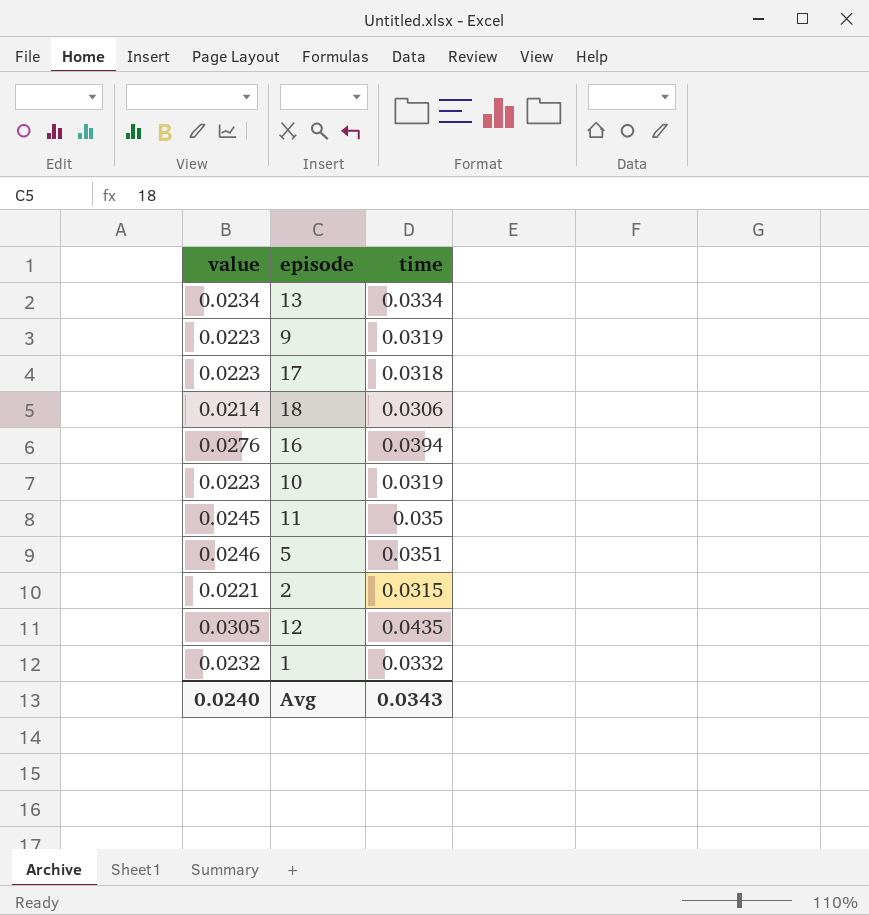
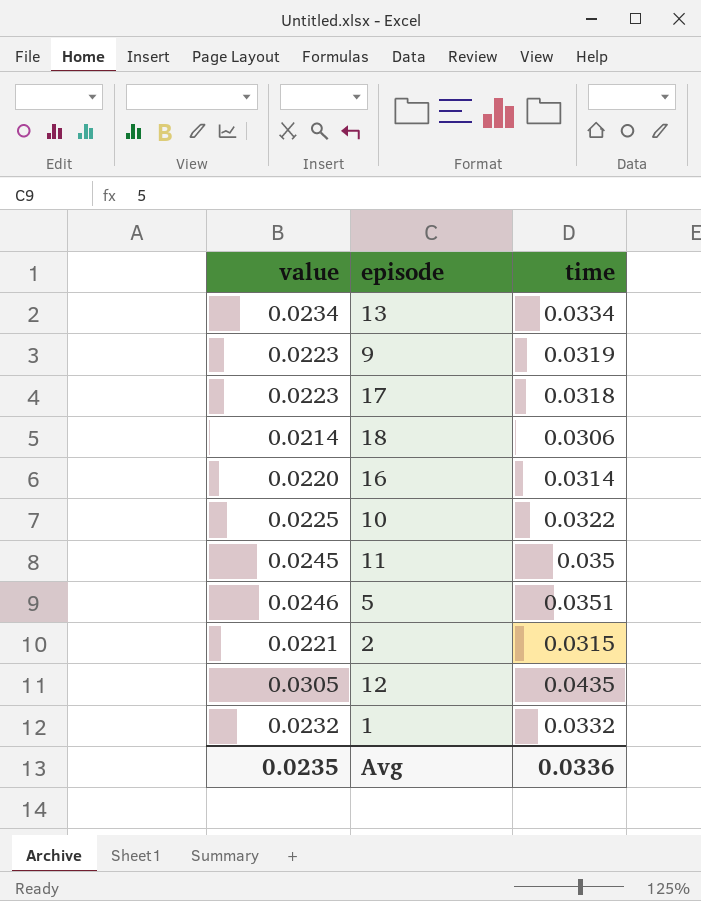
16 | value: 0.0276 -> 0.0220
16 | time: 0.0394 -> 0.0314
10 | value: 0.0223 -> 0.0225
10 | time: 0.0319 -> 0.0322
Avg | value: 0.0240 -> 0.0235
Avg | time: 0.0343 -> 0.0336

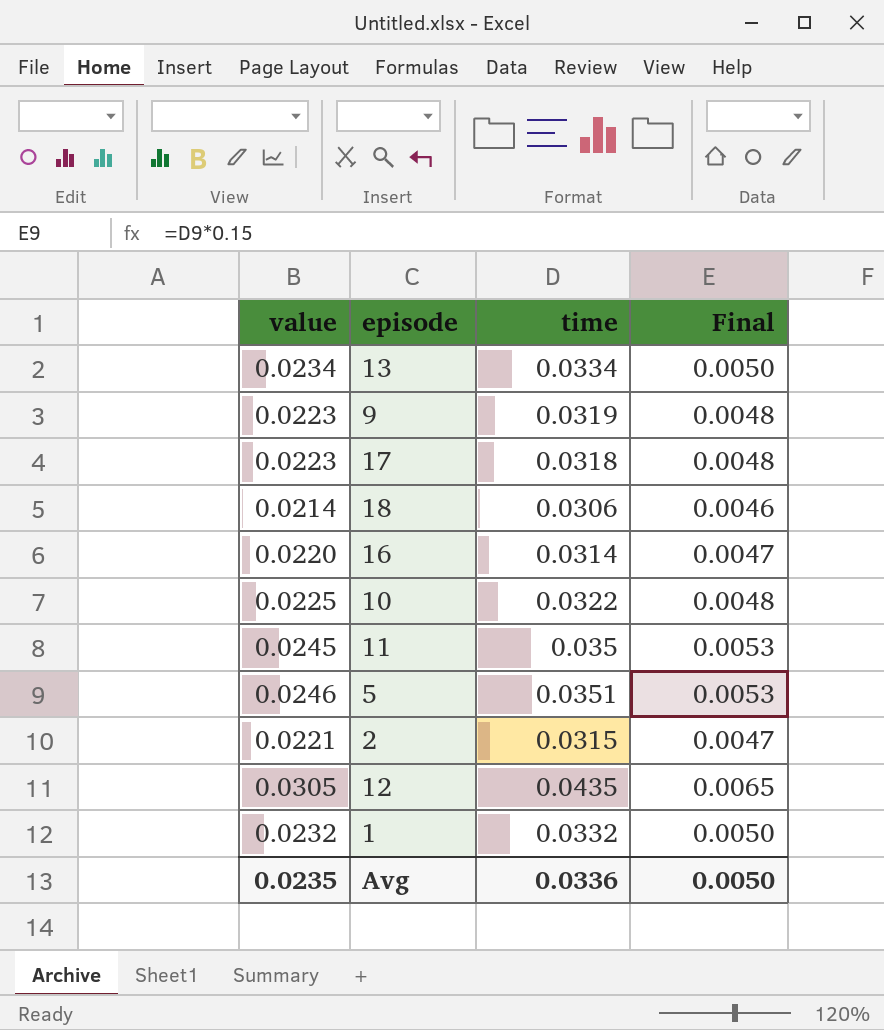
column Final | formula: none -> [time] * 0.15

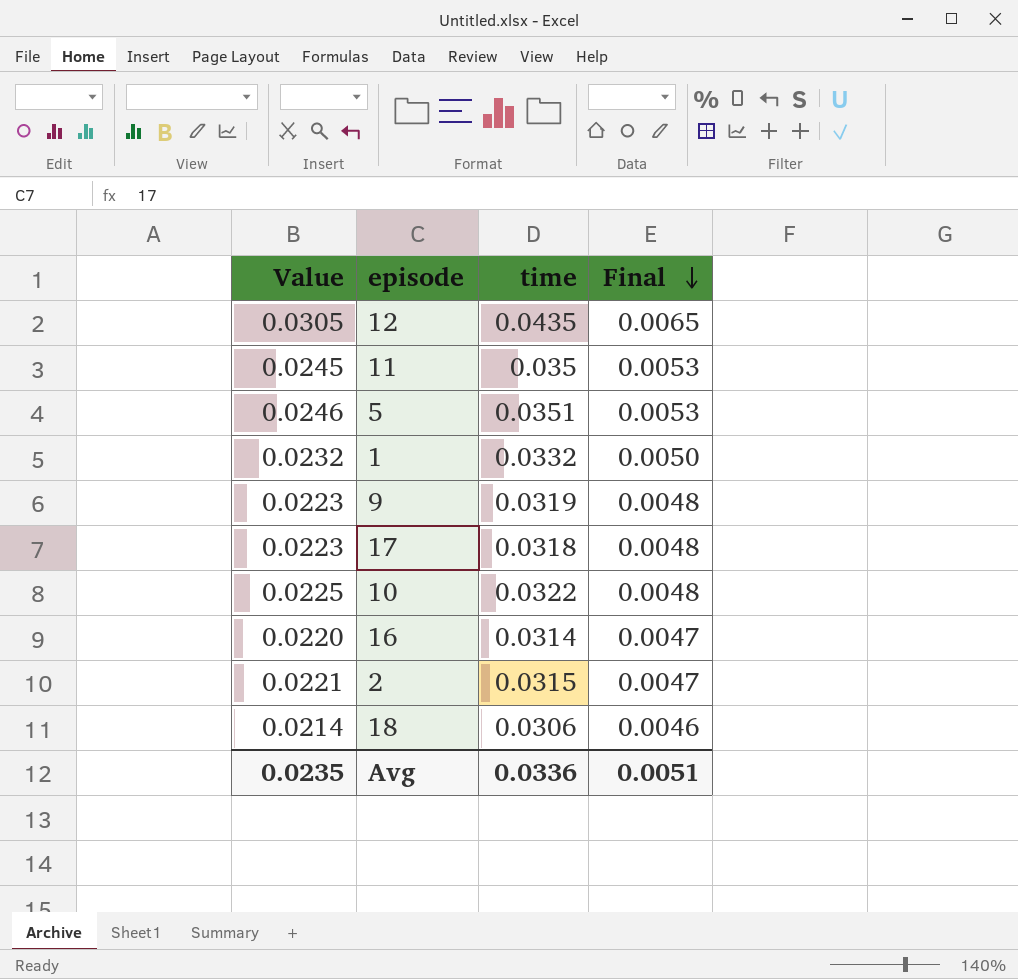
row order: none -> Final descending
column name: value -> Value
row 13: 0.0234 | 0.0334 | 0.0050 -> none
Avg | Final: 0.0050 -> 0.0051

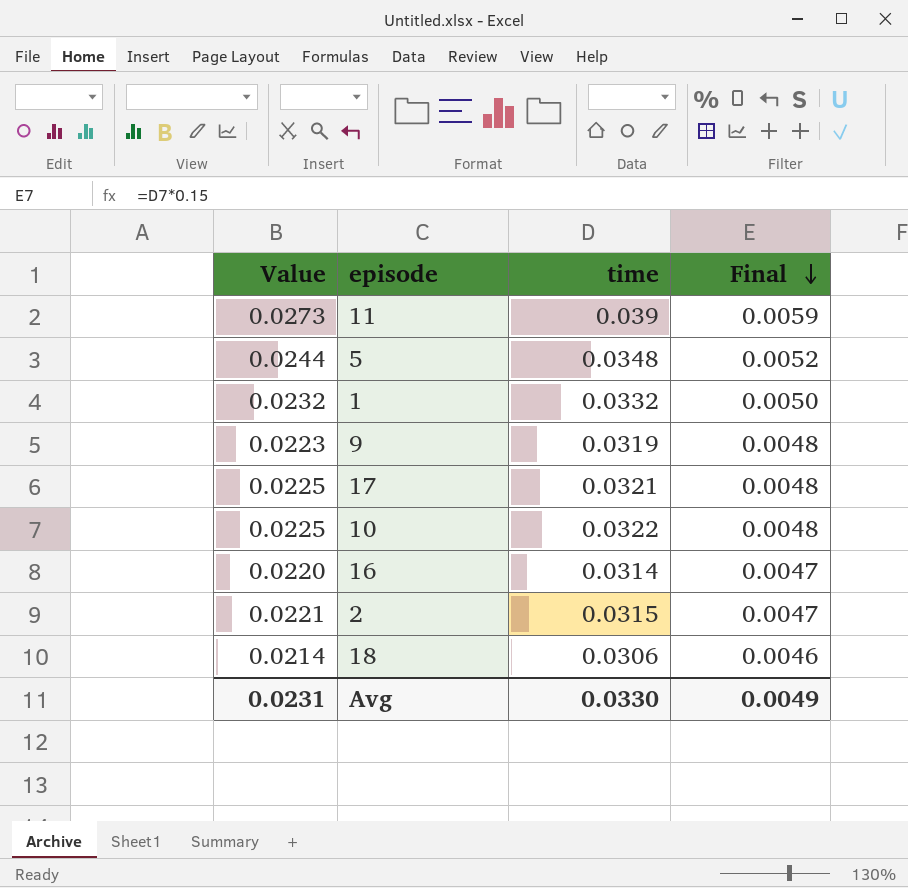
row 12: 0.0305 | 0.0435 | 0.0065 -> none
11 | Value: 0.0245 -> 0.0273
11 | time: 0.035 -> 0.039
11 | Final: 0.0053 -> 0.0059
5 | Value: 0.0246 -> 0.0244
5 | time: 0.0351 -> 0.0348
5 | Final: 0.0053 -> 0.0052
17 | Value: 0.0223 -> 0.0225
17 | time: 0.0318 -> 0.0321
Avg | Value: 0.0235 -> 0.0231
Avg | time: 0.0336 -> 0.0330
Avg | Final: 0.0051 -> 0.0049

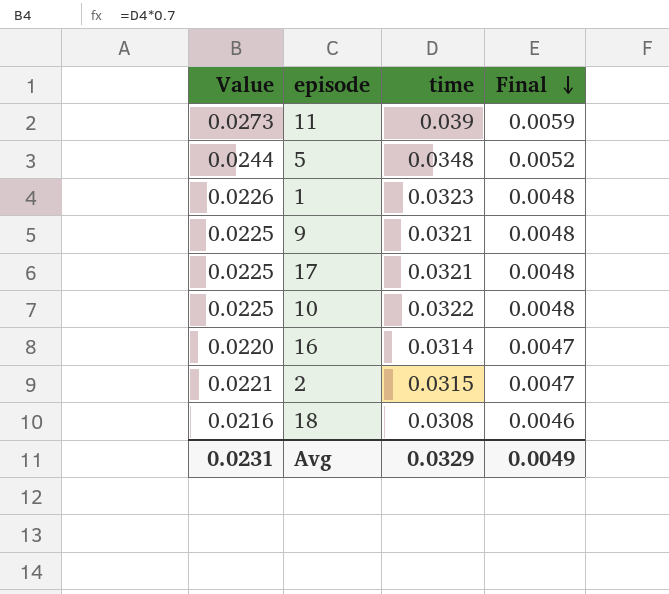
1 | Value: 0.0232 -> 0.0226
1 | time: 0.0332 -> 0.0323
1 | Final: 0.0050 -> 0.0048
9 | Value: 0.0223 -> 0.0225
9 | time: 0.0319 -> 0.0321
18 | Value: 0.0214 -> 0.0216
18 | time: 0.0306 -> 0.0308
Avg | time: 0.0330 -> 0.0329

